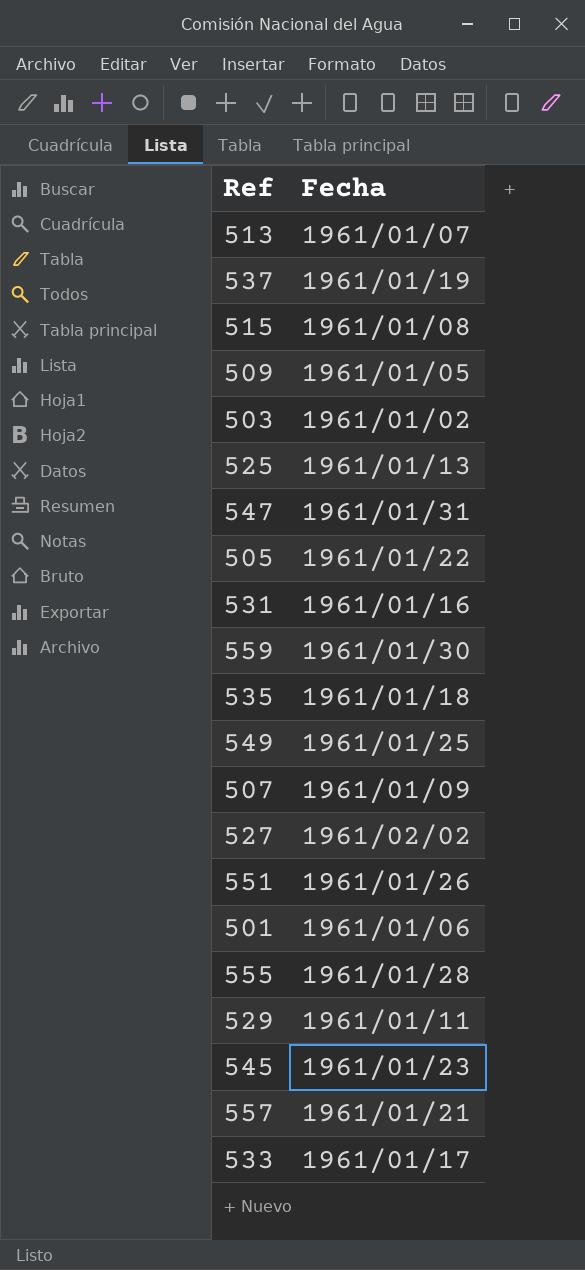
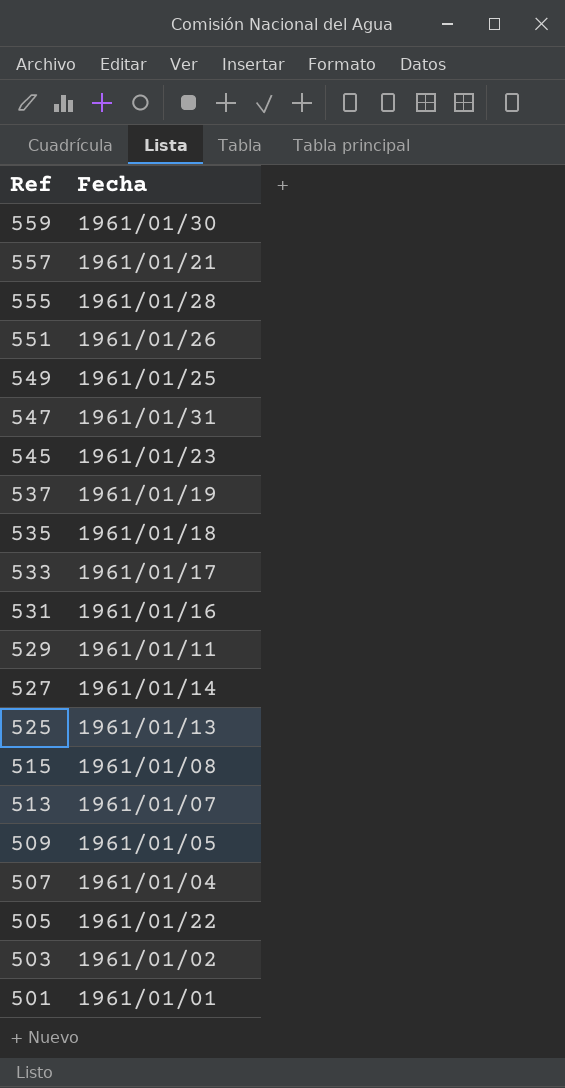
row order: none -> Ref descending
527 | Fecha: 1961/02/02 -> 1961/01/14
507 | Fecha: 1961/01/09 -> 1961/01/04
501 | Fecha: 1961/01/06 -> 1961/01/01

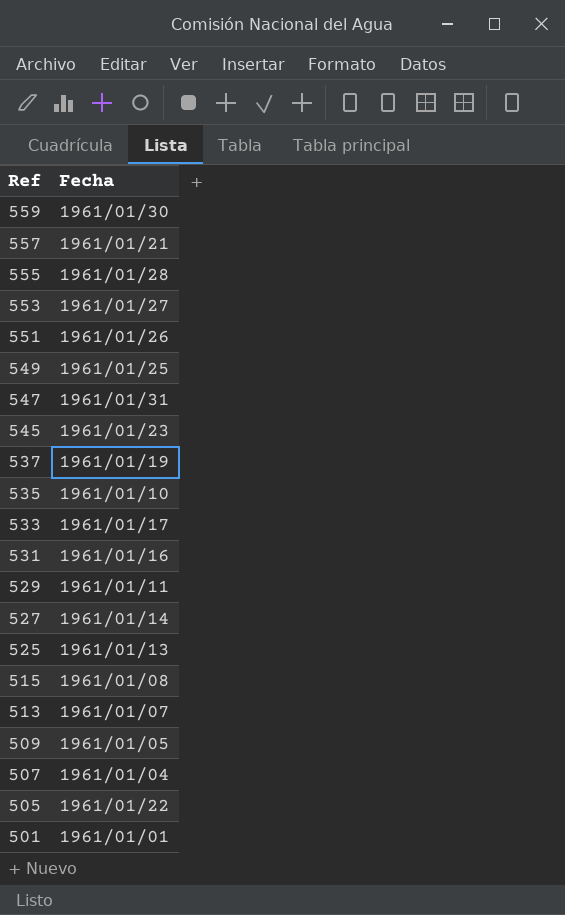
row 503: 1961/01/02 -> none
row 553: none -> 1961/01/27
535 | Fecha: 1961/01/18 -> 1961/01/10

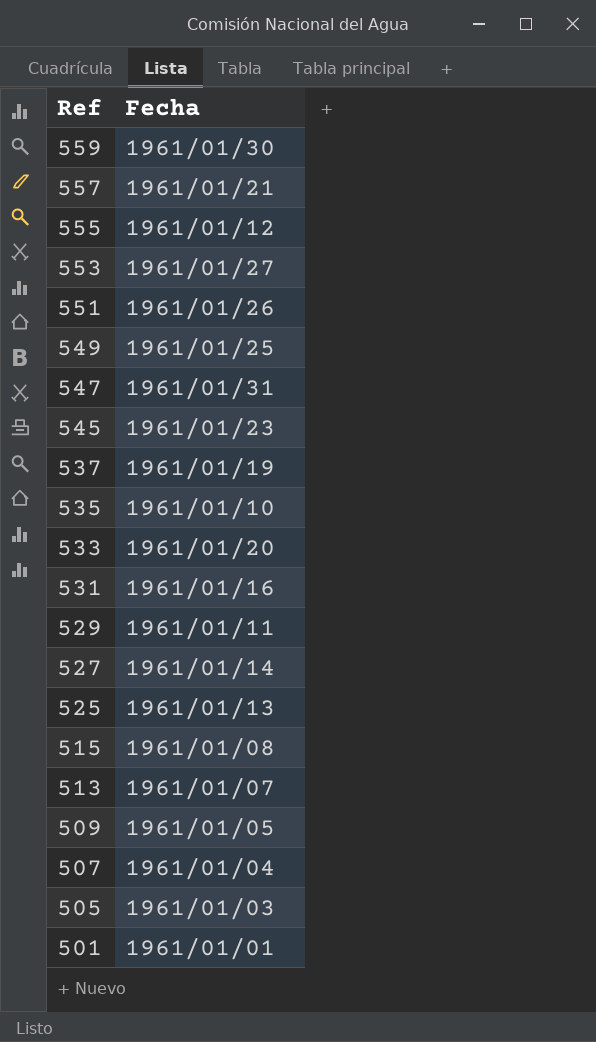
555 | Fecha: 1961/01/28 -> 1961/01/12
533 | Fecha: 1961/01/17 -> 1961/01/20
505 | Fecha: 1961/01/22 -> 1961/01/03

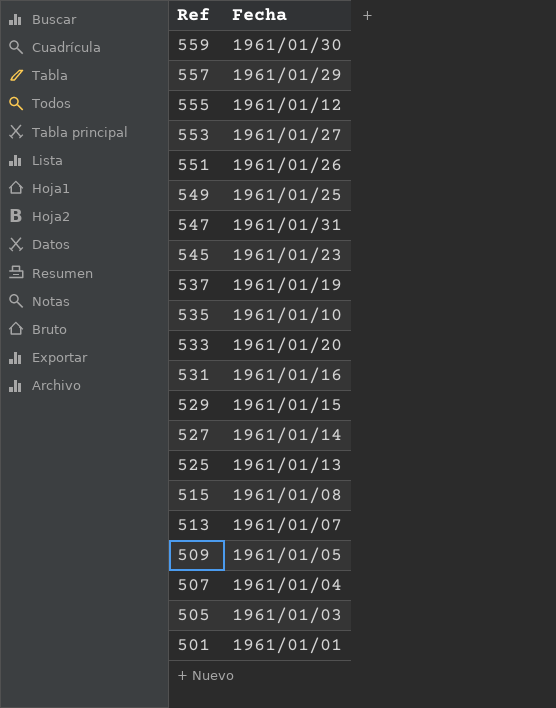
557 | Fecha: 1961/01/21 -> 1961/01/29
529 | Fecha: 1961/01/11 -> 1961/01/15

